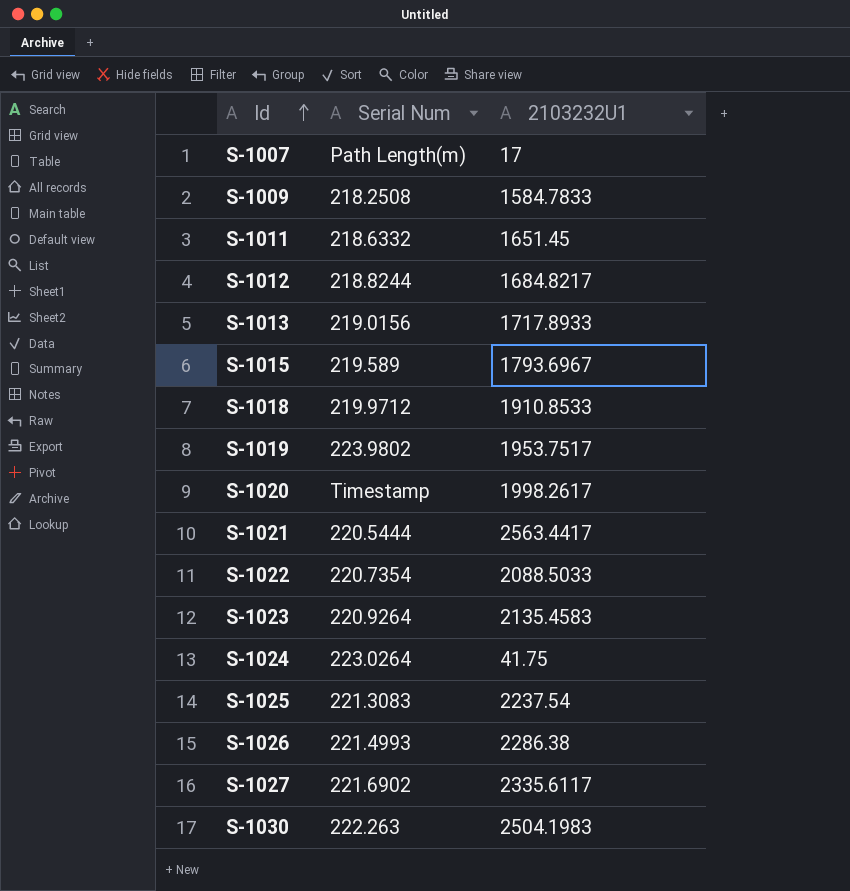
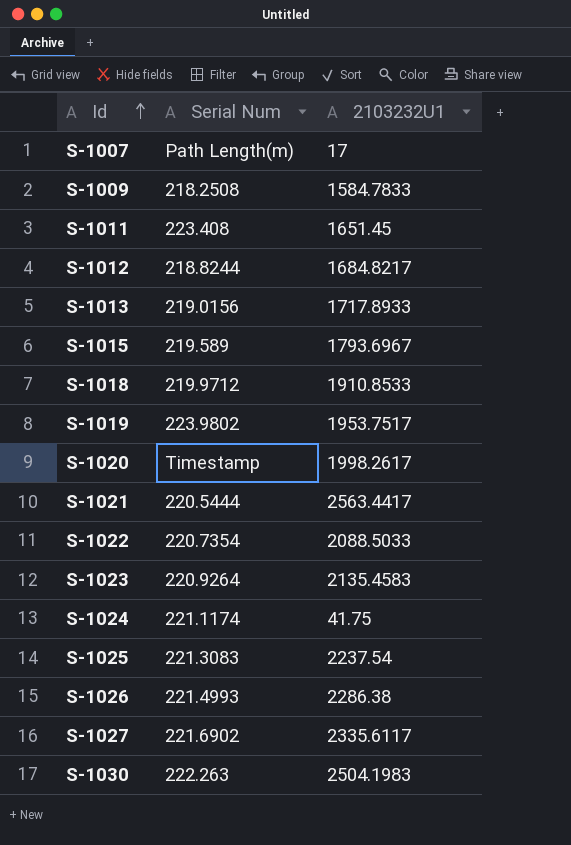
S-1011 | Serial Num: 218.6332 -> 223.408
S-1024 | Serial Num: 223.0264 -> 221.1174

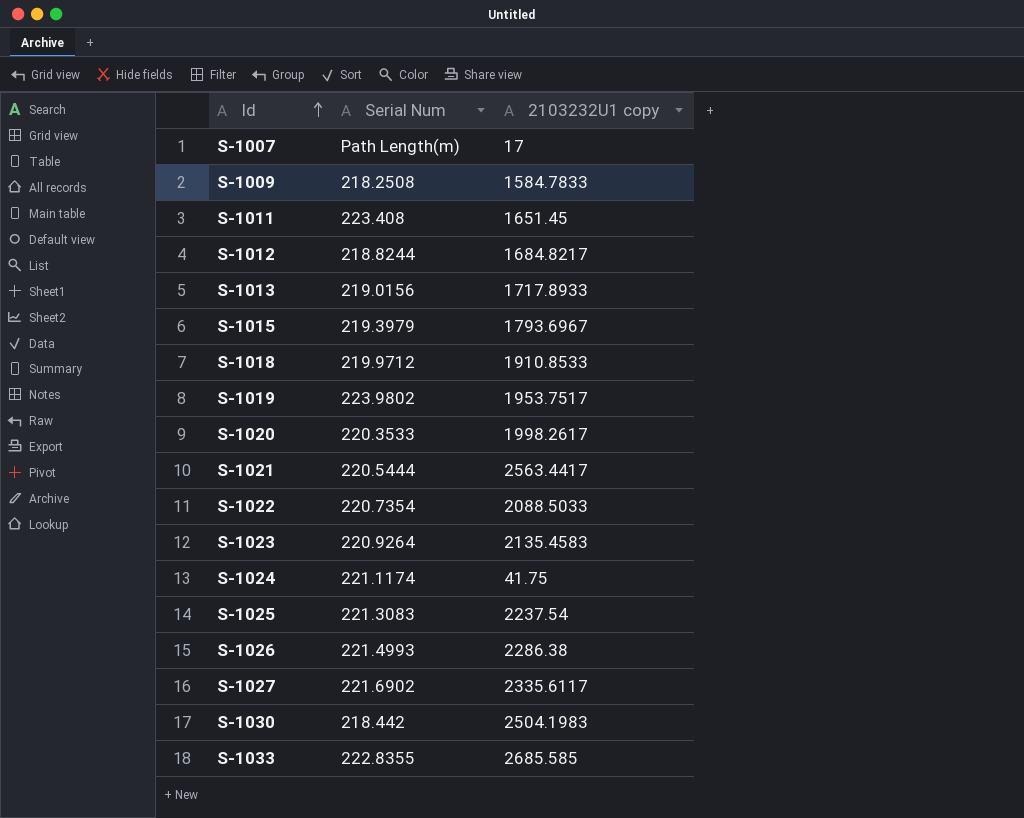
column name: 2103232U1 -> 2103232U1 copy
S-1015 | Serial Num: 219.589 -> 219.3979
S-1020 | Serial Num: Timestamp -> 220.3533
S-1030 | Serial Num: 222.263 -> 218.442
row S-1033: none -> 222.8355 | 2685.585

